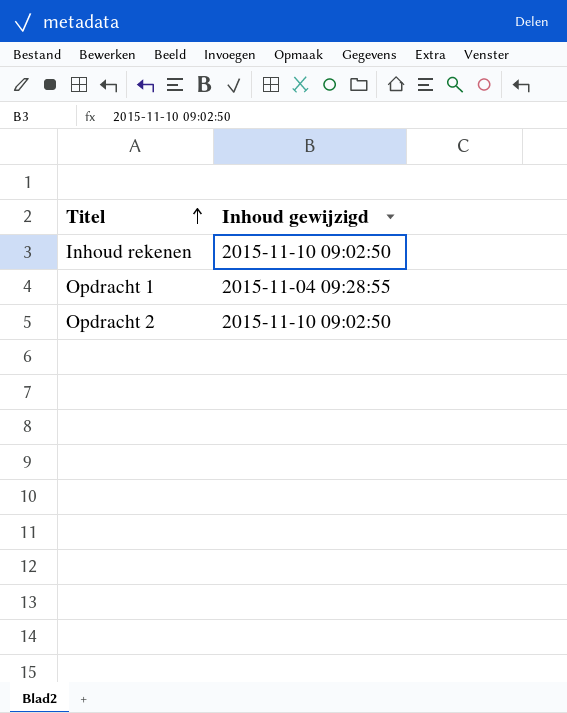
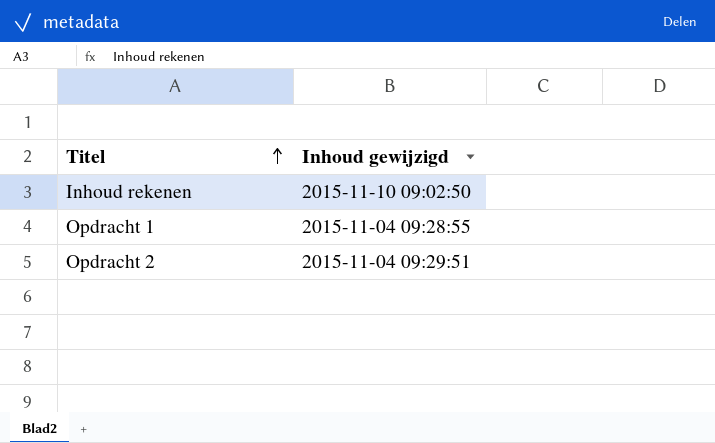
Opdracht 2 | Inhoud gewijzigd: 2015-11-10 09:02:50 -> 2015-11-04 09:29:51

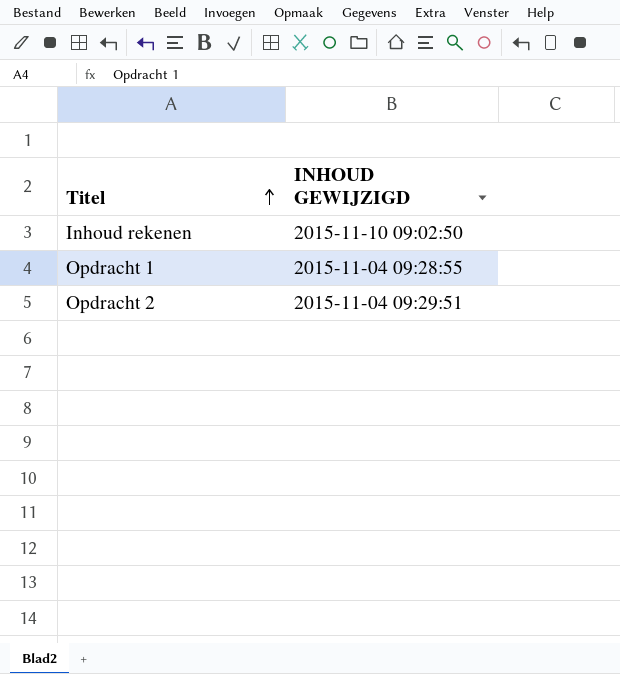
column name: Inhoud gewijzigd -> INHOUD GEWIJZIGD

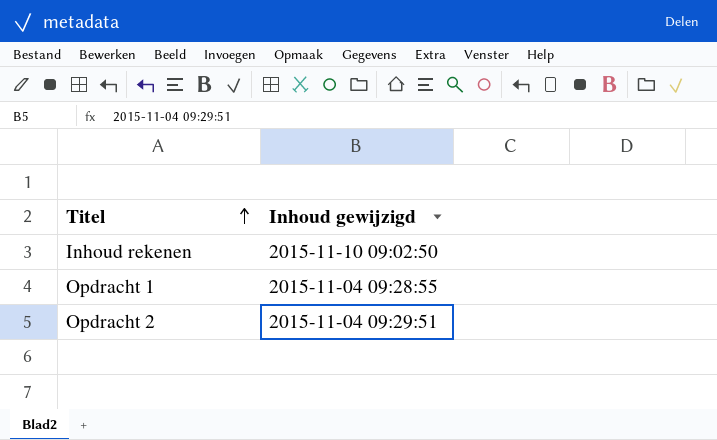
column name: INHOUD GEWIJZIGD -> Inhoud gewijzigd

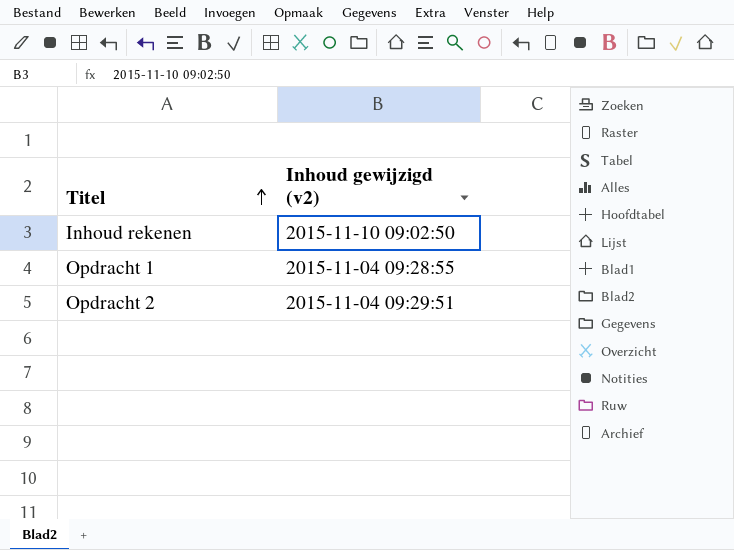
column name: Inhoud gewijzigd -> Inhoud gewijzigd (v2)

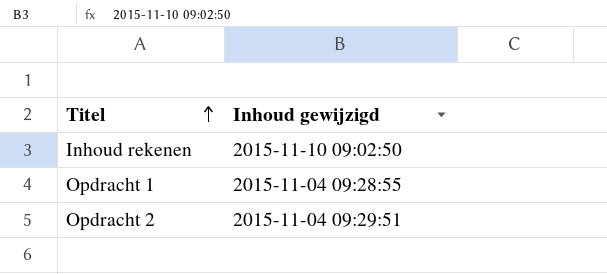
column name: Inhoud gewijzigd (v2) -> Inhoud gewijzigd

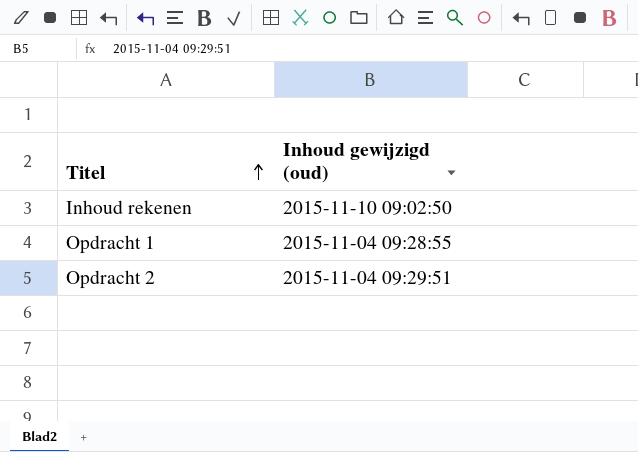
column name: Inhoud gewijzigd -> Inhoud gewijzigd (oud)

